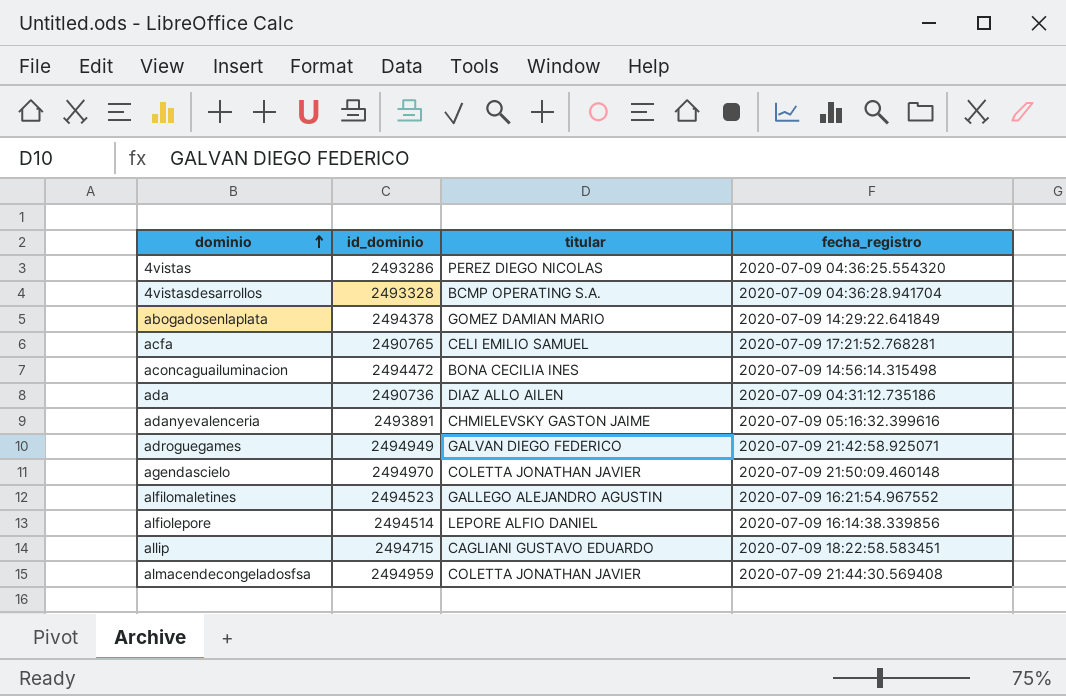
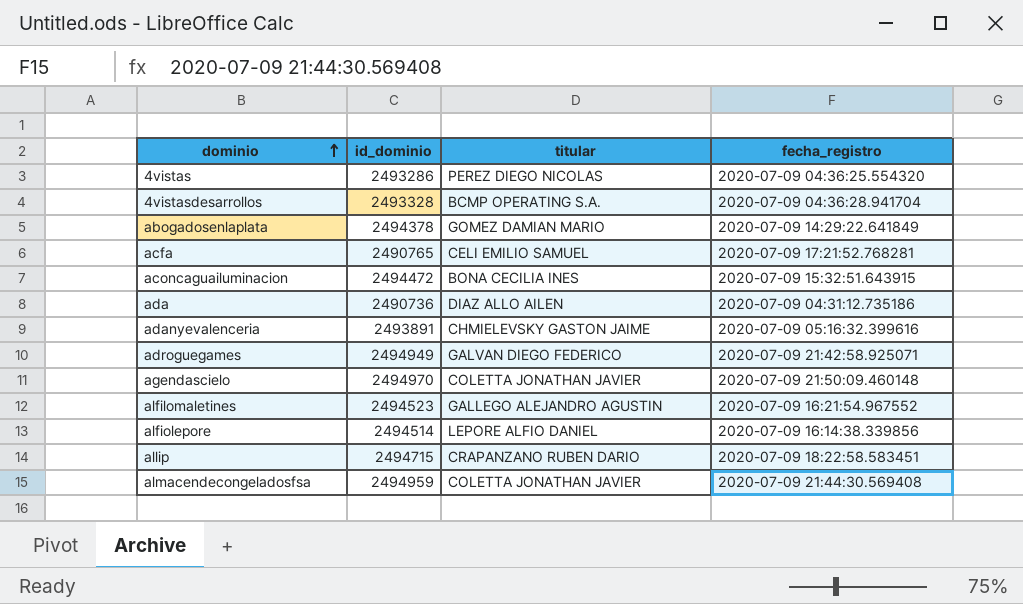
aconcaguailuminacion | fecha_registro: 2020-07-09 14:56:14.315498 -> 2020-07-09 15:32:51.643915
allip | titular: CAGLIANI GUSTAVO EDUARDO -> CRAPANZANO RUBEN DARIO

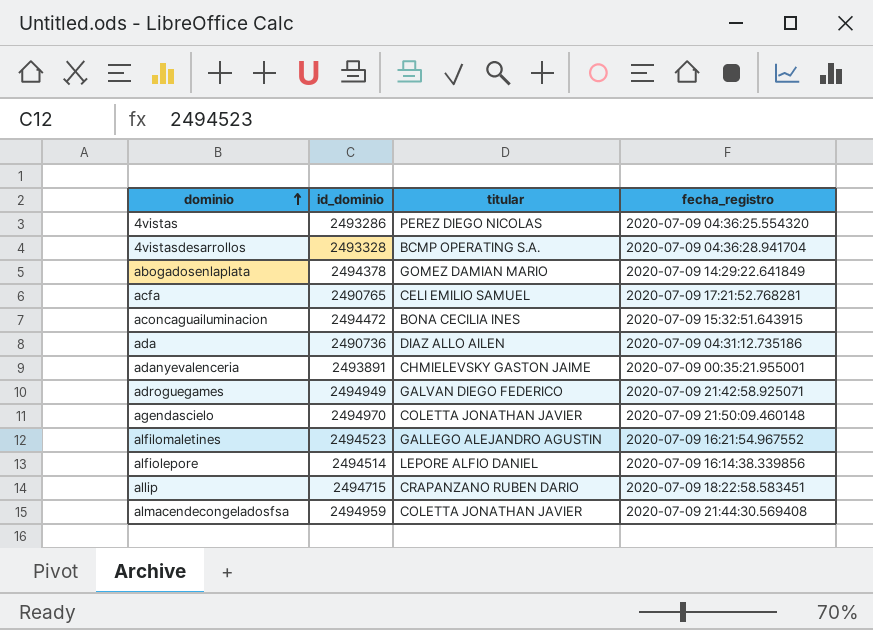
adanyevalenceria | fecha_registro: 2020-07-09 05:16:32.399616 -> 2020-07-09 00:35:21.955001

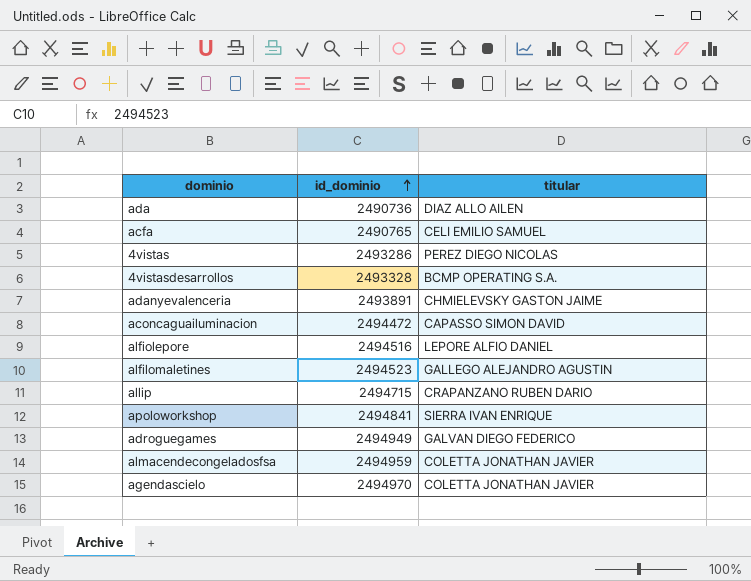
row order: dominio ascending -> id_dominio ascending
column fecha_registro | position: 4 -> none
row abogadosenlaplata: 2494378 | GOMEZ DAMIAN MARIO | 2020-07-09 14:29:22.641849 -> none
aconcaguailuminacion | titular: BONA CECILIA INES -> CAPASSO SIMON DAVID
alfiolepore | id_dominio: 2494514 -> 2494516
row apoloworkshop: none -> 2494841 | SIERRA IVAN ENRIQUE

